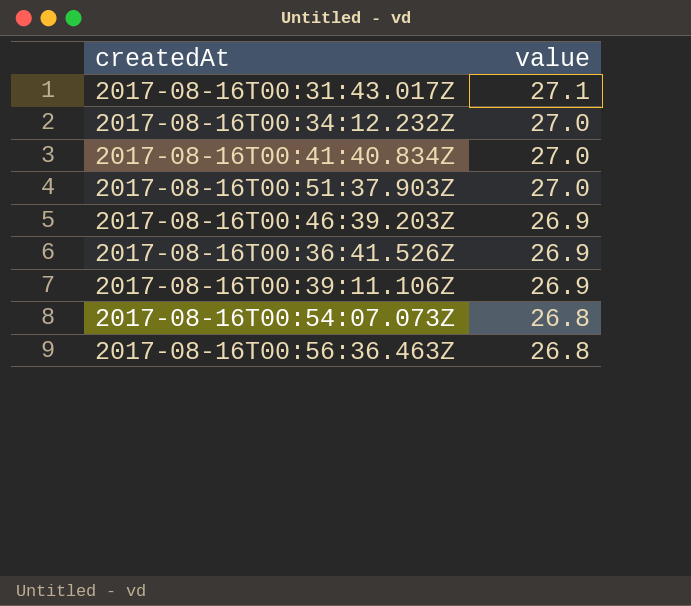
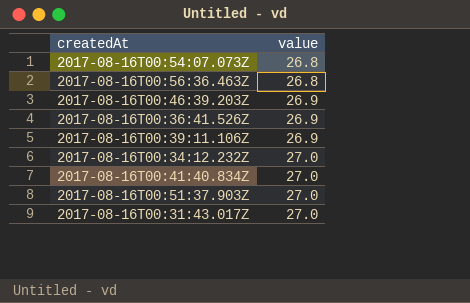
row order: value descending -> value ascending
2017-08-16T00:31:43.017Z | value: 27.1 -> 27.0

